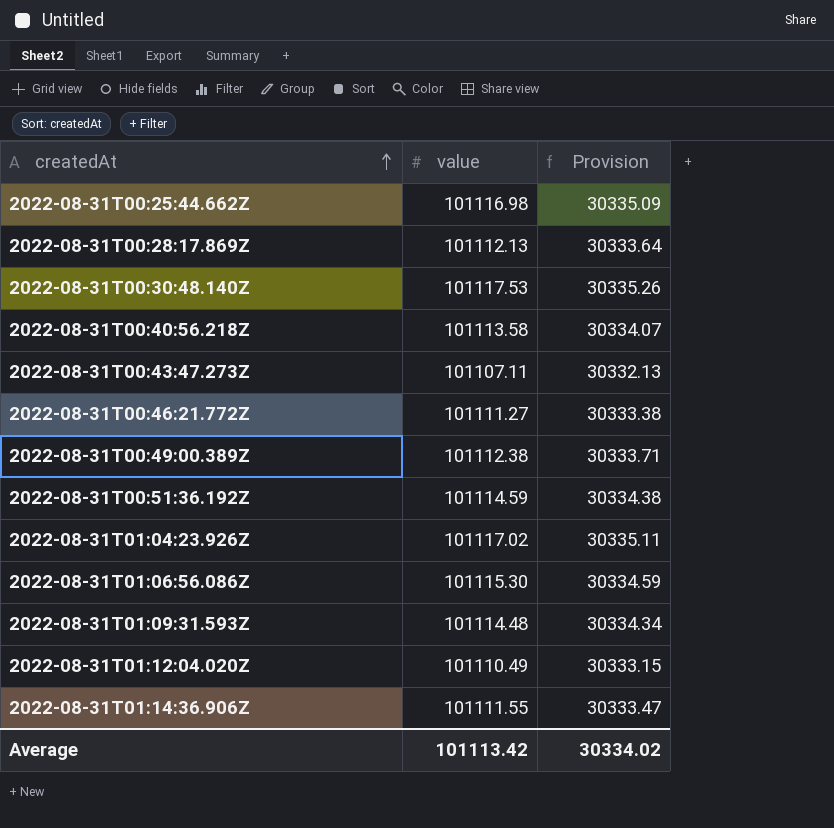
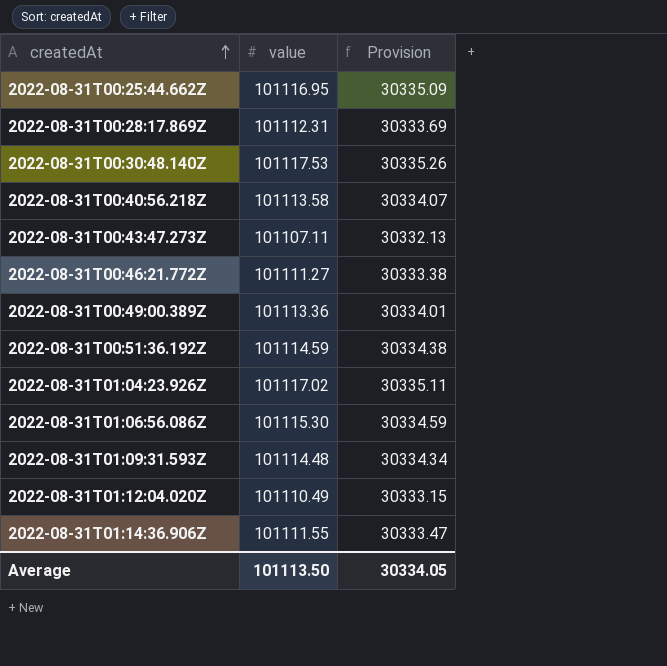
2022-08-31T00:25:44.662Z | value: 101116.98 -> 101116.95
2022-08-31T00:28:17.869Z | value: 101112.13 -> 101112.31
2022-08-31T00:28:17.869Z | Provision: 30333.64 -> 30333.69
2022-08-31T00:49:00.389Z | value: 101112.38 -> 101113.36
2022-08-31T00:49:00.389Z | Provision: 30333.71 -> 30334.01
Average | value: 101113.42 -> 101113.50
Average | Provision: 30334.02 -> 30334.05

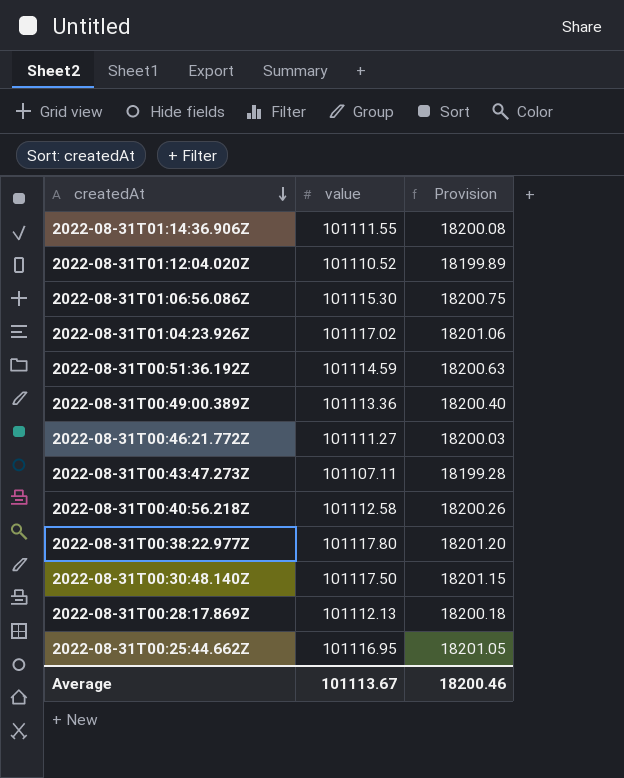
row order: createdAt ascending -> createdAt descending
column Provision | formula: [value] * 0.3 -> [value] * 0.18
row 2022-08-31T01:09:31.593Z: 101114.48 | 30334.34 -> none
2022-08-31T01:12:04.020Z | value: 101110.49 -> 101110.52
2022-08-31T00:40:56.218Z | value: 101113.58 -> 101112.58
row 2022-08-31T00:38:22.977Z: none -> 101117.80 | 18201.20
2022-08-31T00:30:48.140Z | value: 101117.53 -> 101117.50
2022-08-31T00:28:17.869Z | value: 101112.31 -> 101112.13
Average | value: 101113.50 -> 101113.67
Average | Provision: 30334.05 -> 18200.46

